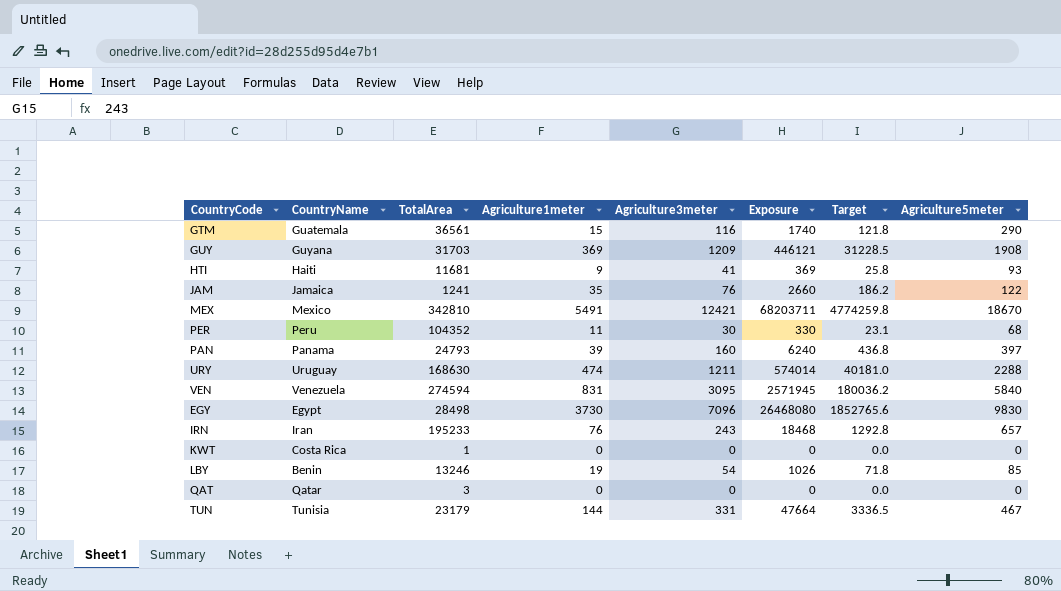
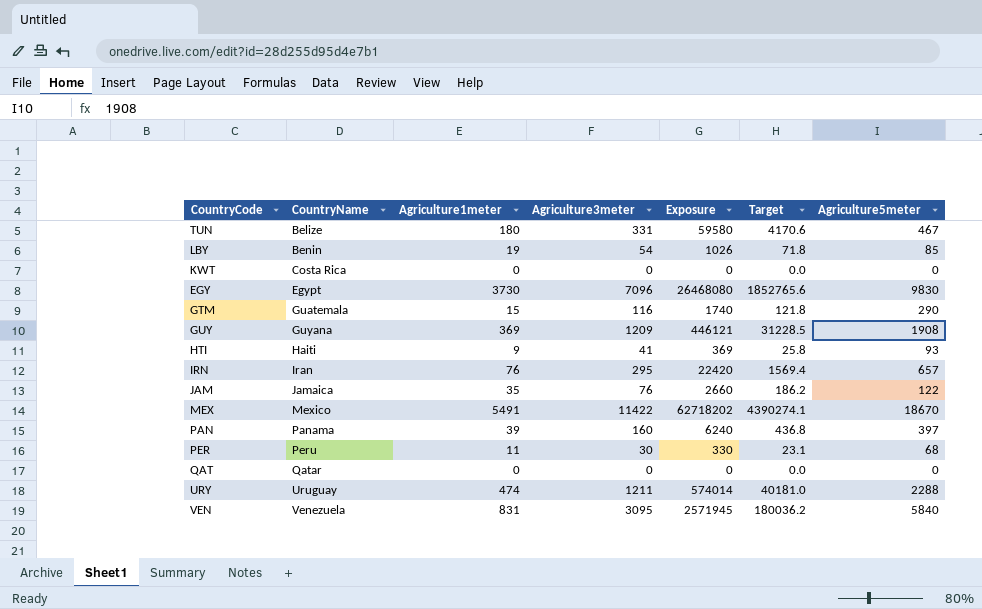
row order: none -> CountryName ascending
column TotalArea | position: 3 -> none
TUN | CountryName: Tunisia -> Belize
TUN | Agriculture1meter: 144 -> 180
TUN | Exposure: 47664 -> 59580
TUN | Target: 3336.5 -> 4170.6
IRN | Agriculture3meter: 243 -> 295
IRN | Exposure: 18468 -> 22420
IRN | Target: 1292.8 -> 1569.4
MEX | Agriculture3meter: 12421 -> 11422
MEX | Exposure: 68203711 -> 62718202
MEX | Target: 4774259.8 -> 4390274.1

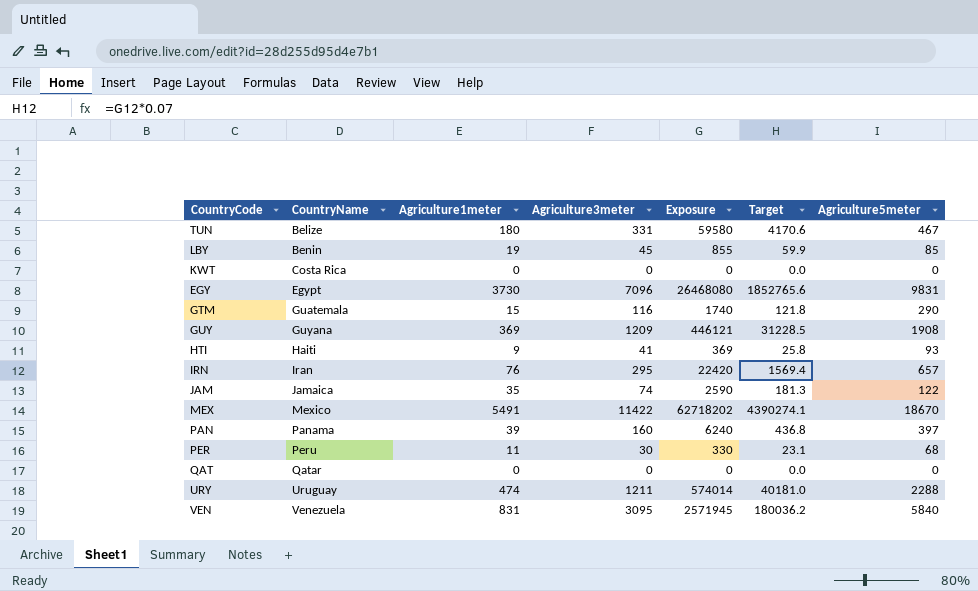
LBY | Agriculture3meter: 54 -> 45
LBY | Exposure: 1026 -> 855
LBY | Target: 71.8 -> 59.9
EGY | Agriculture5meter: 9830 -> 9831
JAM | Agriculture3meter: 76 -> 74
JAM | Exposure: 2660 -> 2590
JAM | Target: 186.2 -> 181.3

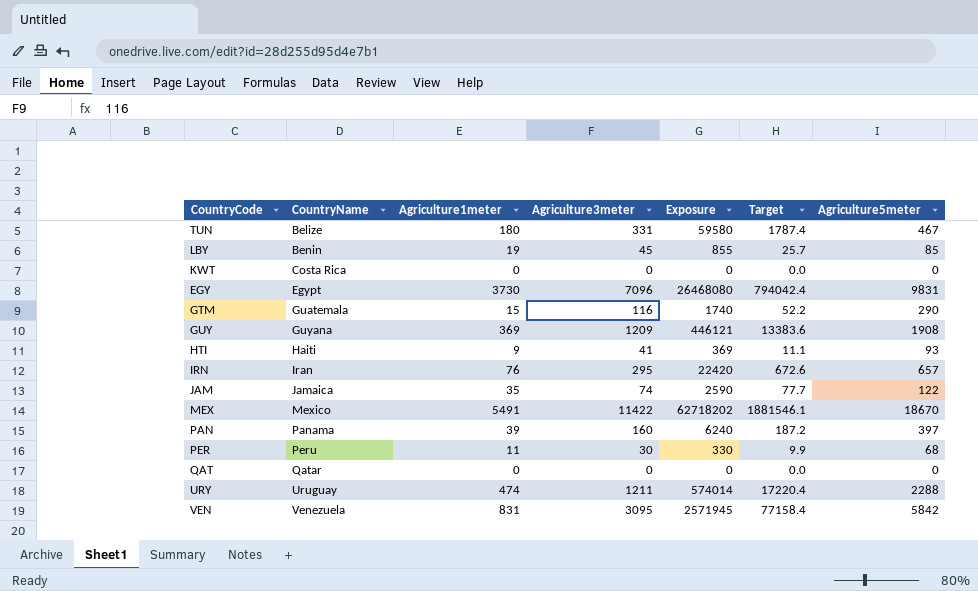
column Target | formula: [Exposure] * 0.07 -> [Exposure] * 0.03
VEN | Agriculture5meter: 5840 -> 5842

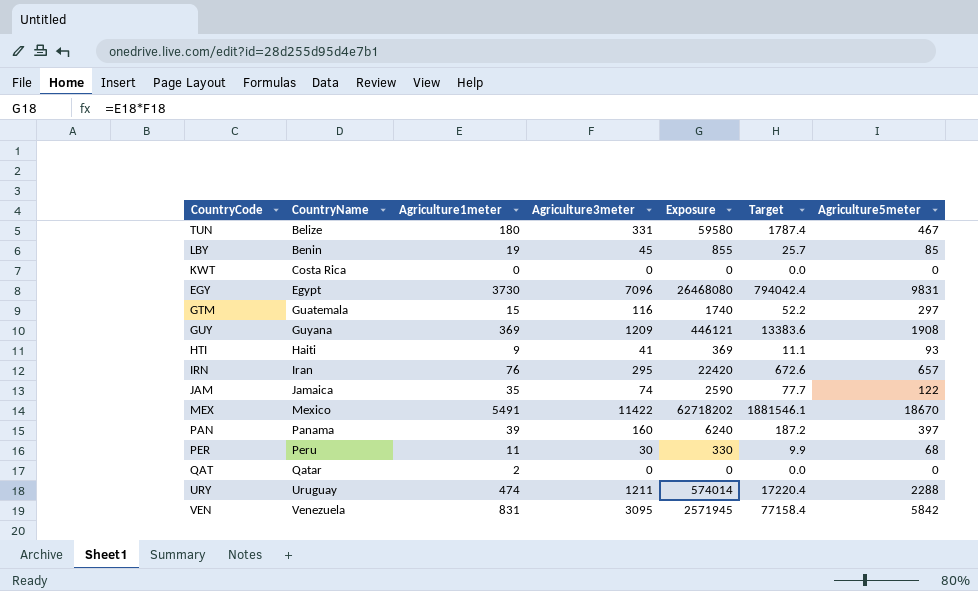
GTM | Agriculture5meter: 290 -> 297
QAT | Agriculture1meter: 0 -> 2

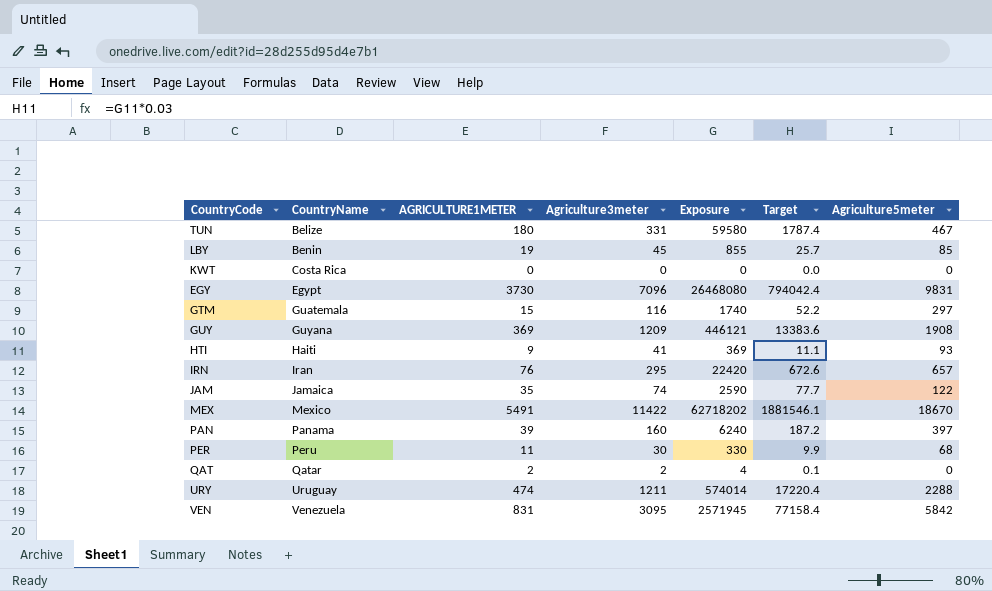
column name: Agriculture1meter -> AGRICULTURE1METER
QAT | Agriculture3meter: 0 -> 2
QAT | Exposure: 0 -> 4
QAT | Target: 0.0 -> 0.1

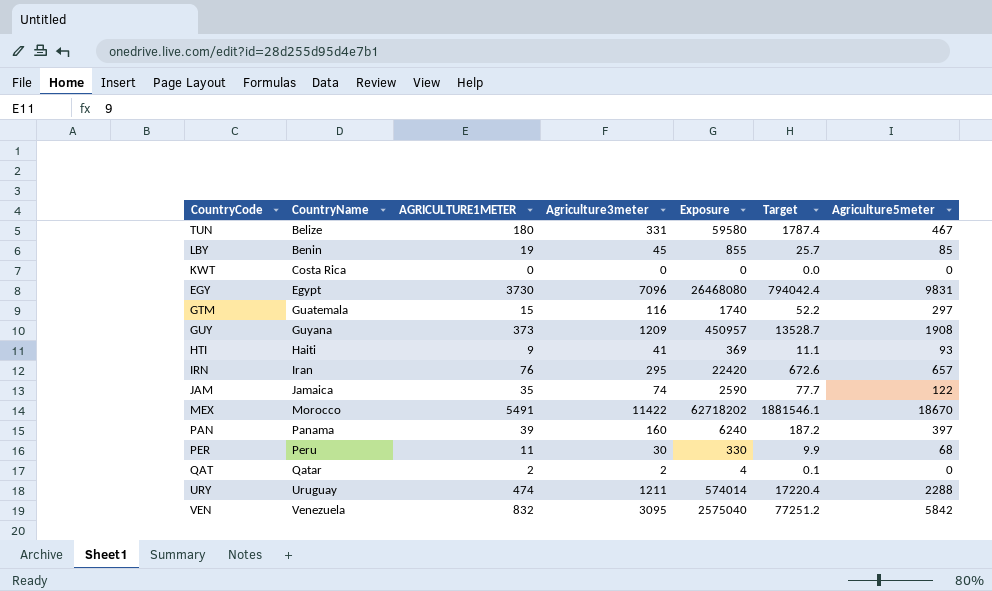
GUY | AGRICULTURE1METER: 369 -> 373
GUY | Exposure: 446121 -> 450957
GUY | Target: 13383.6 -> 13528.7
MEX | CountryName: Mexico -> Morocco
VEN | AGRICULTURE1METER: 831 -> 832
VEN | Exposure: 2571945 -> 2575040
VEN | Target: 77158.4 -> 77251.2

